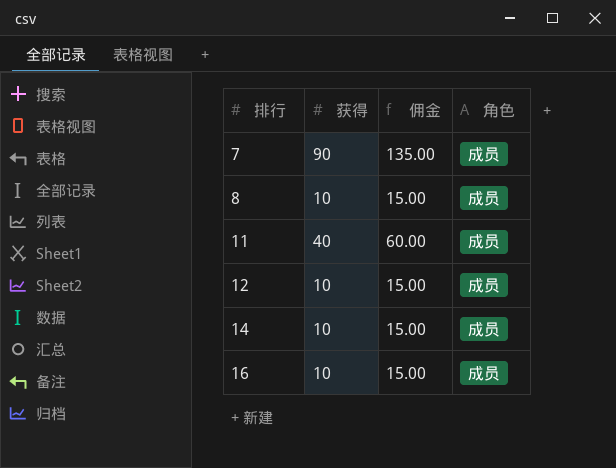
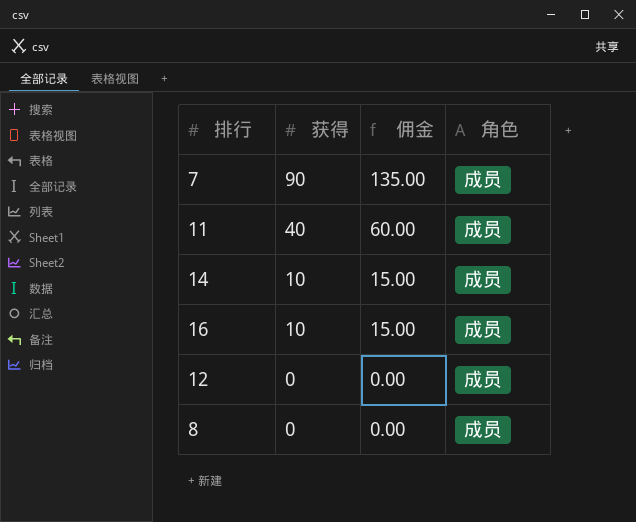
row order: 排行 ascending -> 获得 descending
12 | 获得: 10 -> 0
12 | 佣金: 15.00 -> 0.00
8 | 获得: 10 -> 0
8 | 佣金: 15.00 -> 0.00

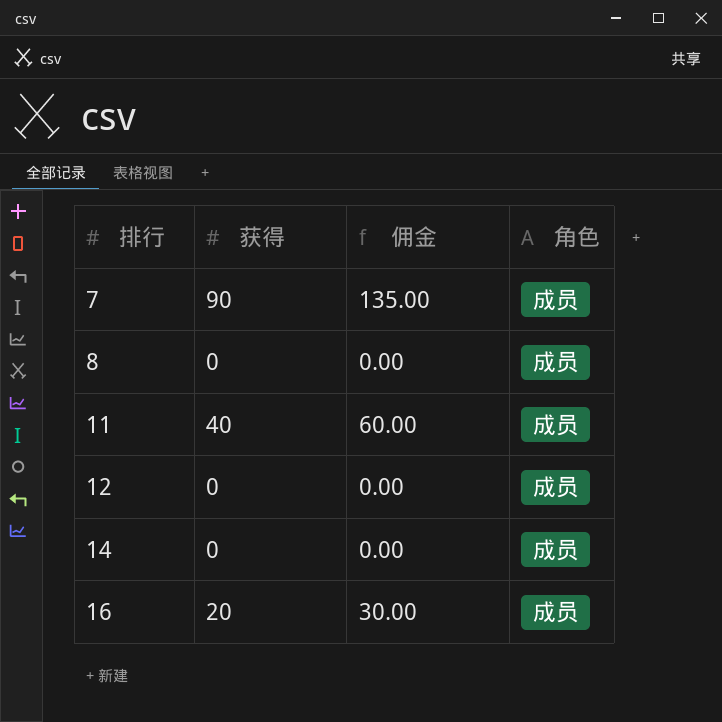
row order: 获得 descending -> 排行 ascending
14 | 获得: 10 -> 0
14 | 佣金: 15.00 -> 0.00
16 | 获得: 10 -> 20
16 | 佣金: 15.00 -> 30.00

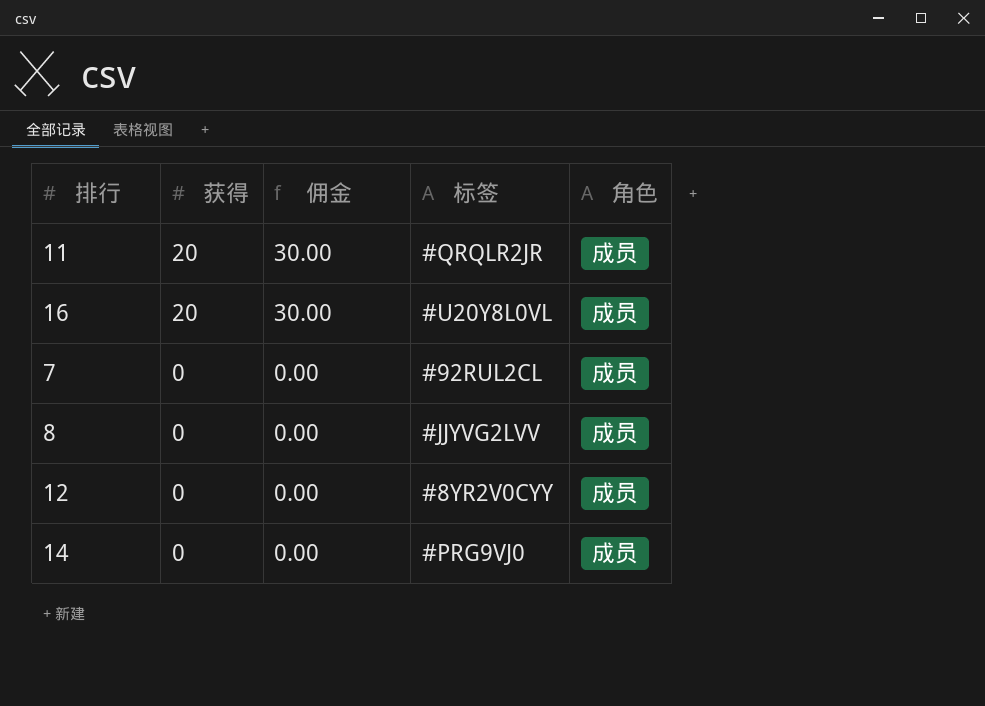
row order: 排行 ascending -> 获得 descending
column 标签 | position: none -> 4
11 | 获得: 40 -> 20
11 | 佣金: 60.00 -> 30.00
7 | 获得: 90 -> 0
7 | 佣金: 135.00 -> 0.00

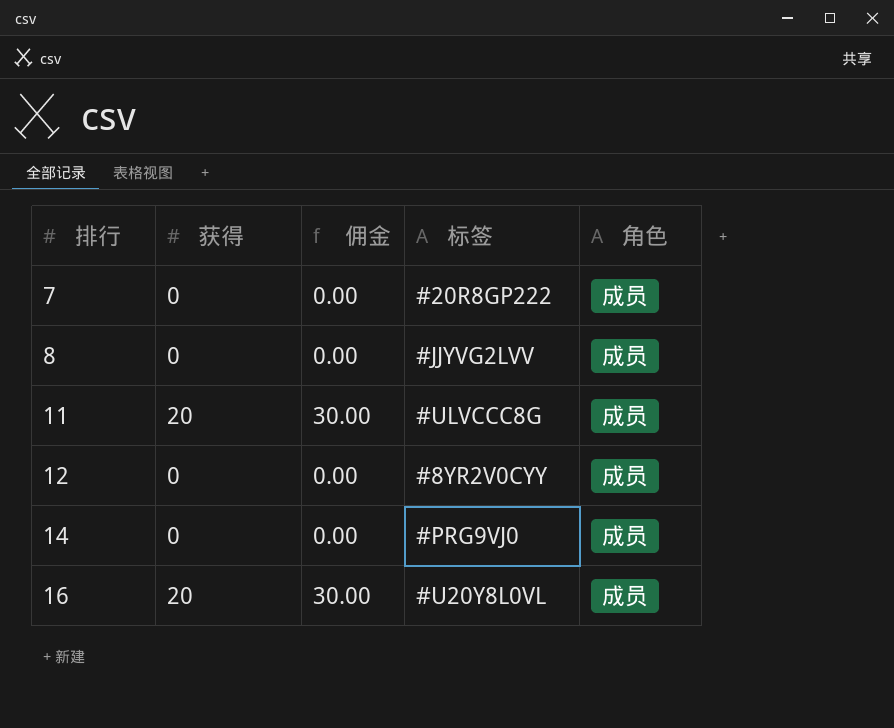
row order: 获得 descending -> 排行 ascending
7 | 标签: #92RUL2CL -> #20R8GP222
11 | 标签: #QRQLR2JR -> #ULVCCC8G

